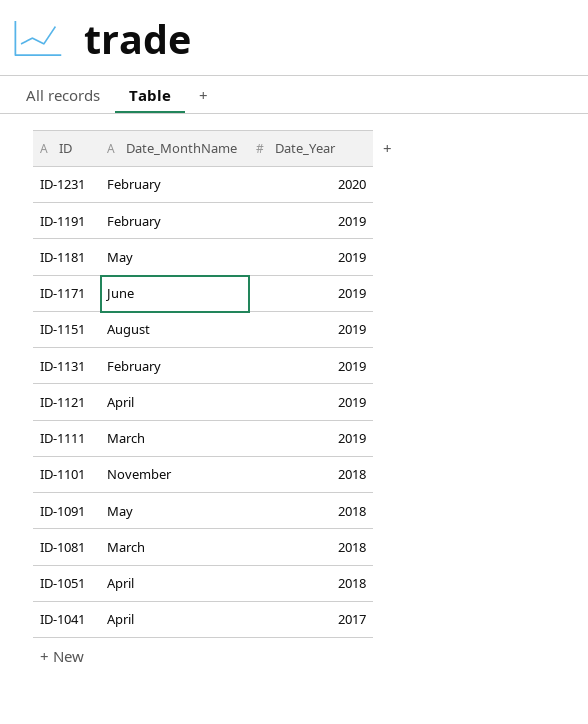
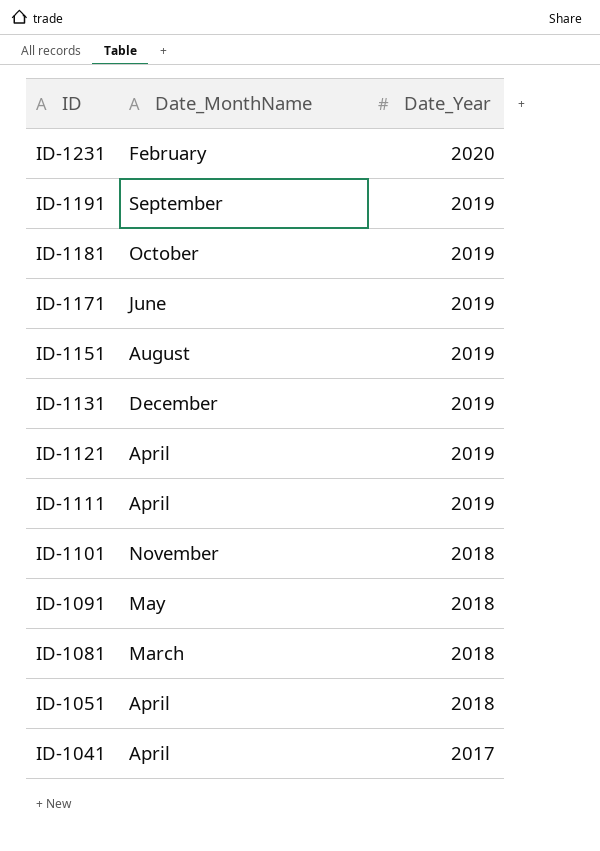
ID-1191 | Date_MonthName: February -> September
ID-1181 | Date_MonthName: May -> October
ID-1131 | Date_MonthName: February -> December
ID-1111 | Date_MonthName: March -> April

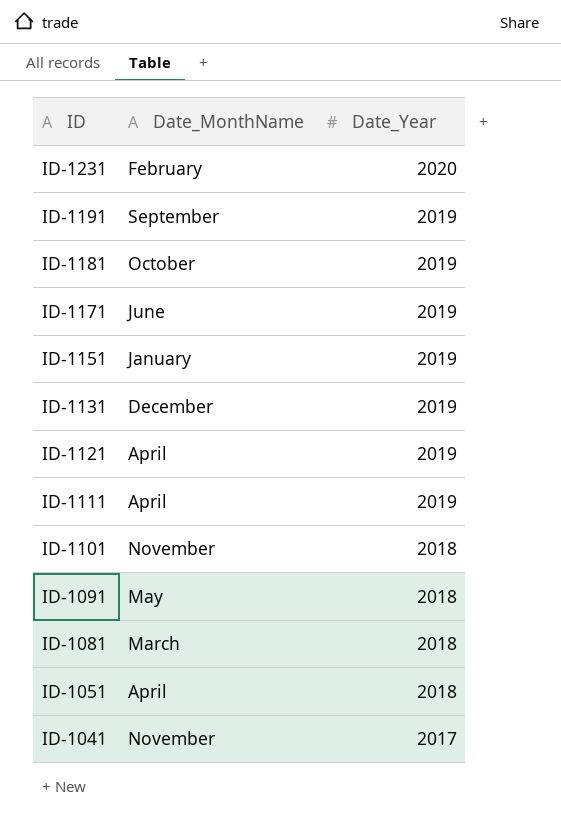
ID-1151 | Date_MonthName: August -> January
ID-1041 | Date_MonthName: April -> November

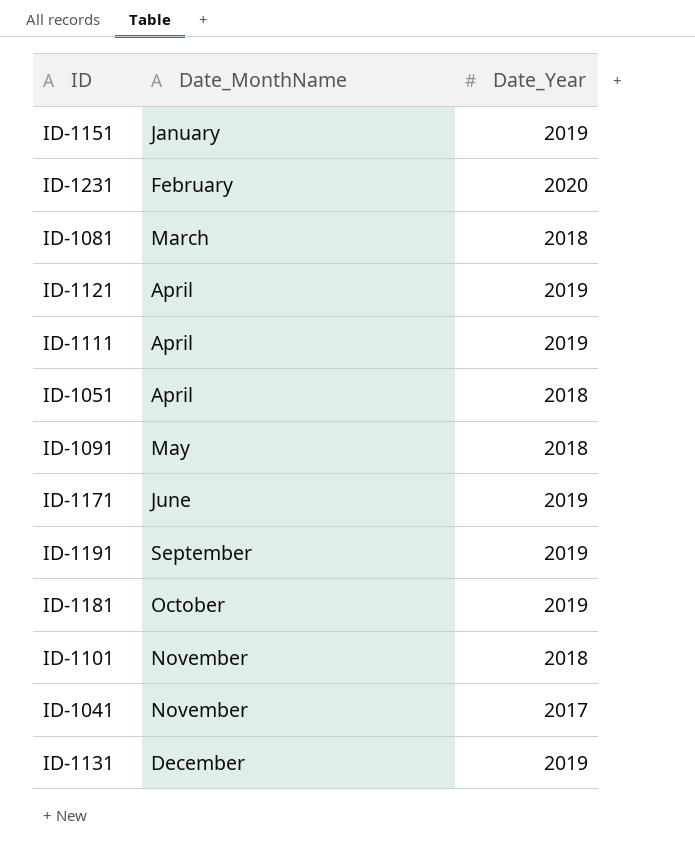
row order: ID descending -> Date_MonthName ascending

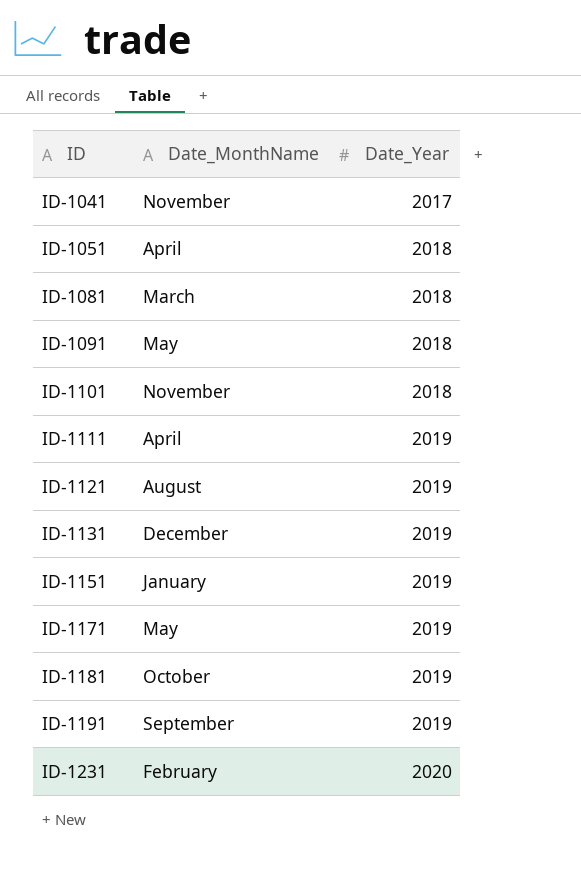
row order: Date_MonthName ascending -> ID ascending
ID-1121 | Date_MonthName: April -> August
ID-1171 | Date_MonthName: June -> May

